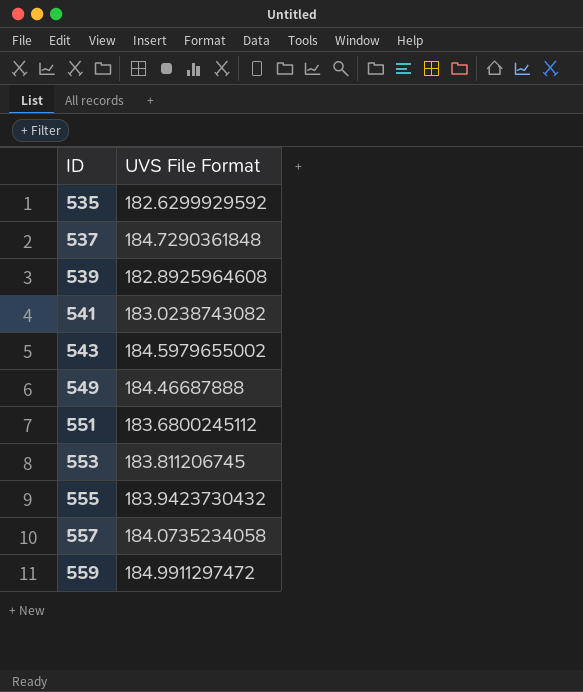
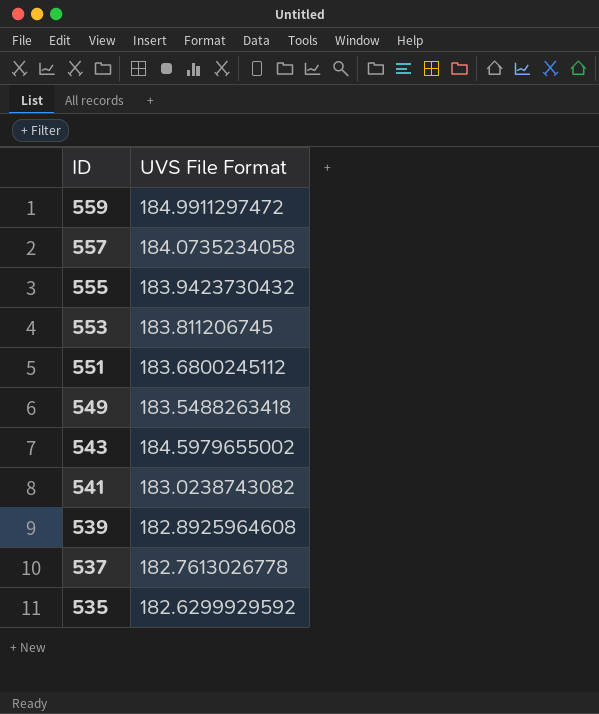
row order: ID ascending -> ID descending
549 | UVS File Format: 184.46687888 -> 183.5488263418
537 | UVS File Format: 184.7290361848 -> 182.7613026778

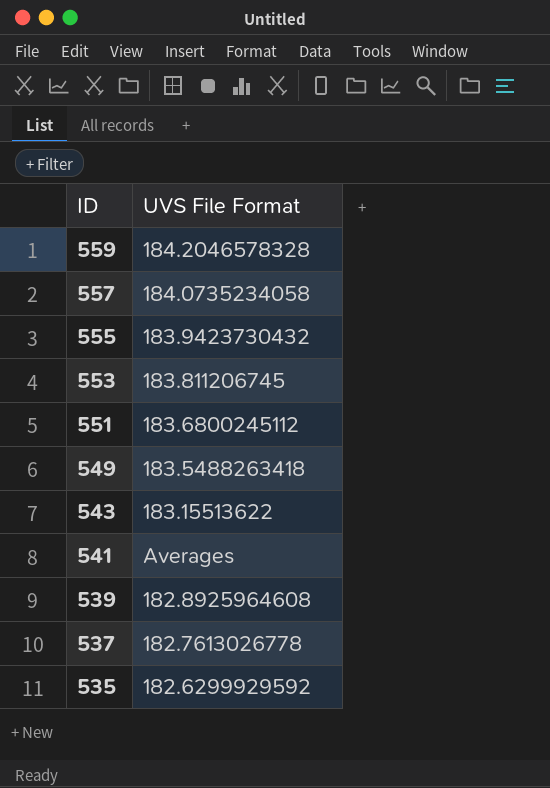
559 | UVS File Format: 184.9911297472 -> 184.2046578328
543 | UVS File Format: 184.5979655002 -> 183.15513622
541 | UVS File Format: 183.0238743082 -> Averages

